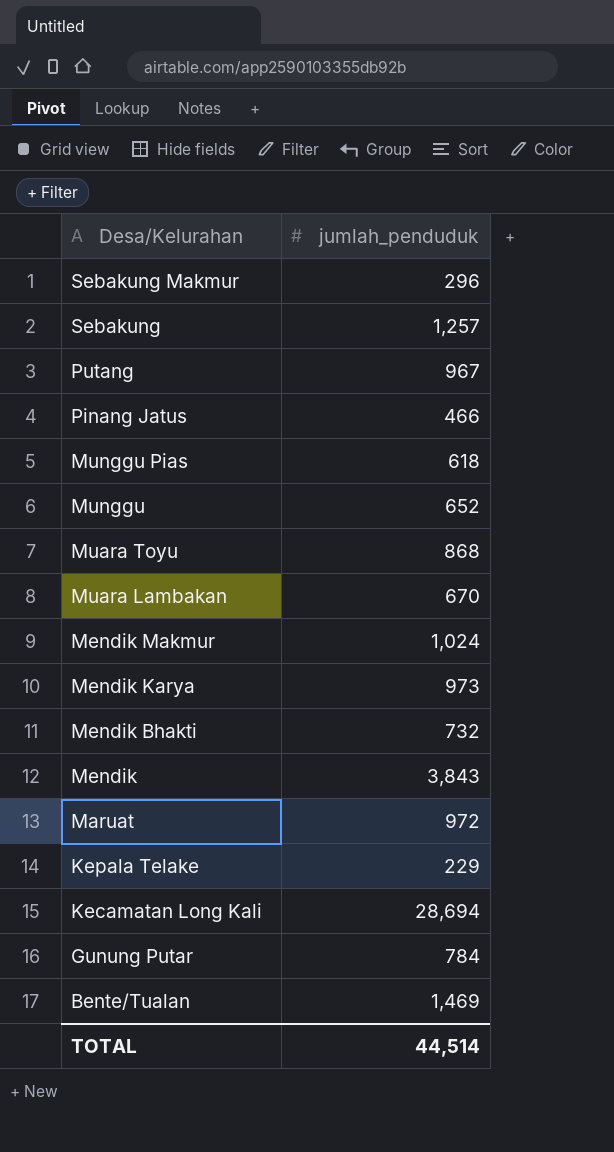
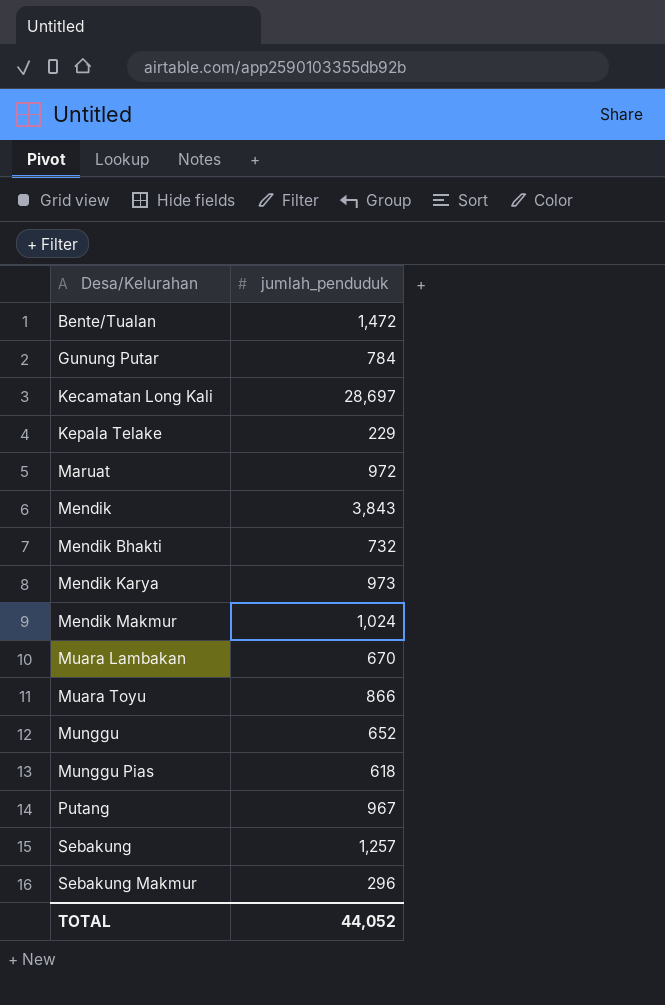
row order: Desa/Kelurahan descending -> Desa/Kelurahan ascending
row Pinang Jatus: 466 -> none
Bente/Tualan | jumlah_penduduk: 1,469 -> 1,472
Kecamatan Long Kali | jumlah_penduduk: 28,694 -> 28,697
Muara Toyu | jumlah_penduduk: 868 -> 866
TOTAL | jumlah_penduduk: 44,514 -> 44,052

